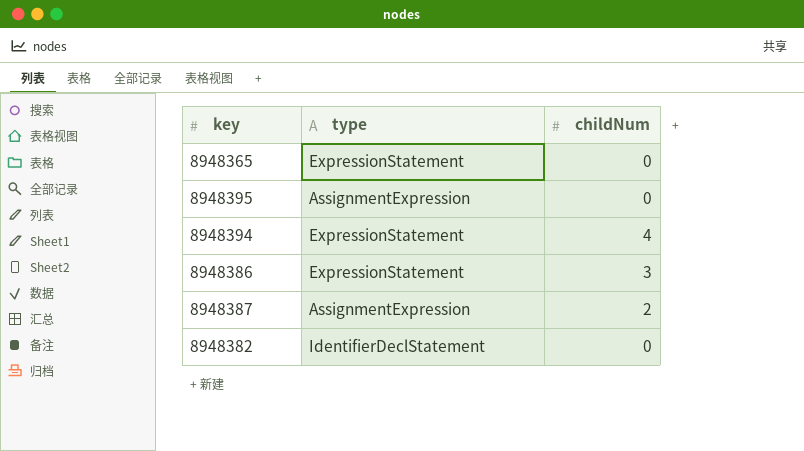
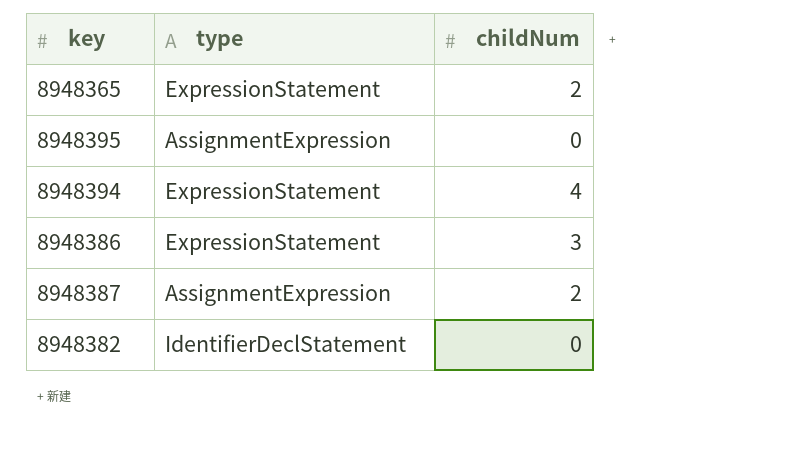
8948365 | childNum: 0 -> 2

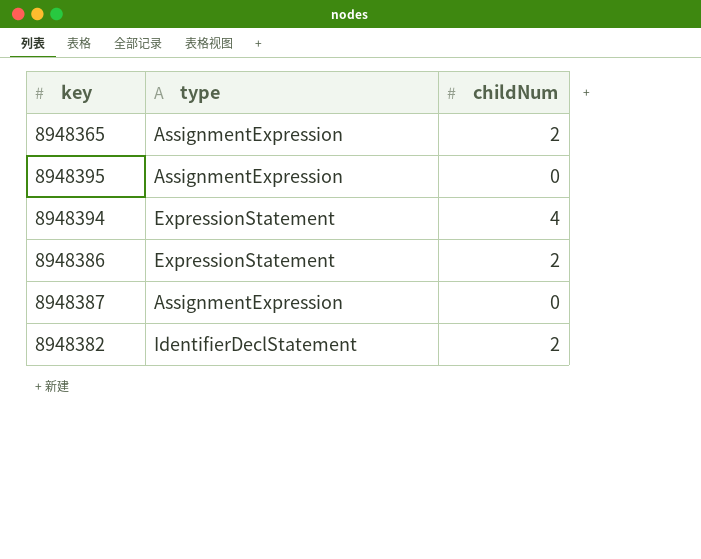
8948365 | type: ExpressionStatement -> AssignmentExpression
8948386 | childNum: 3 -> 2
8948387 | childNum: 2 -> 0
8948382 | childNum: 0 -> 2

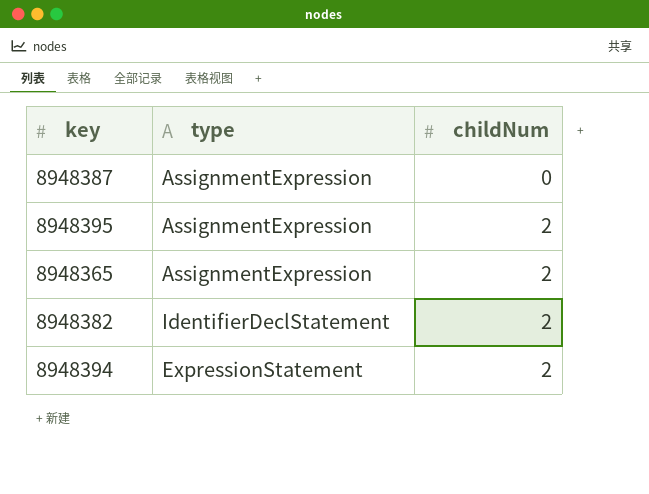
row order: none -> childNum ascending
row 8948386: ExpressionStatement | 2 -> none
8948395 | childNum: 0 -> 2
8948394 | childNum: 4 -> 2

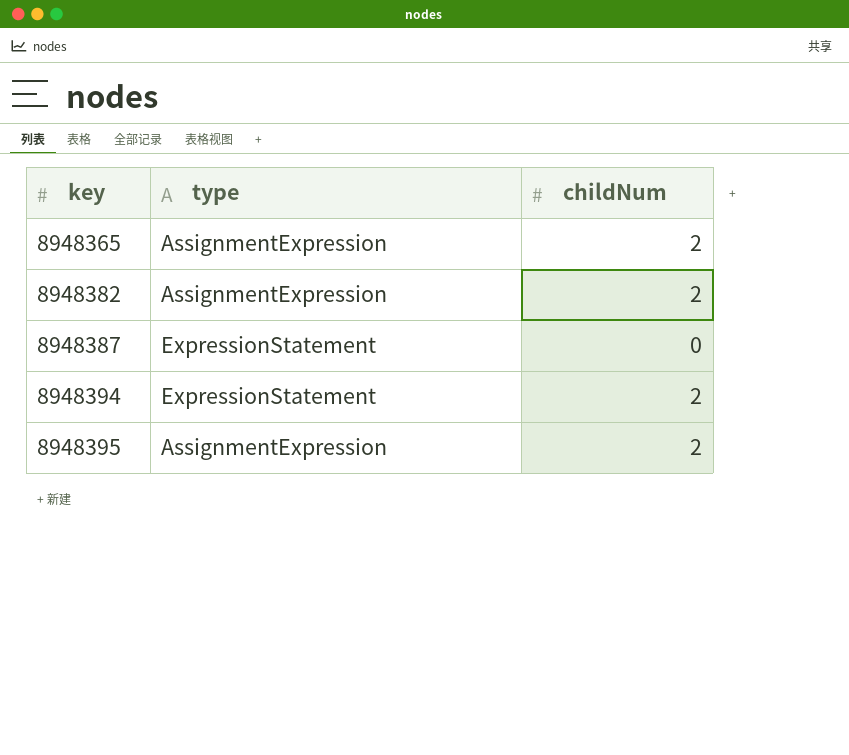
row order: childNum ascending -> key ascending
8948382 | type: IdentifierDeclStatement -> AssignmentExpression
8948387 | type: AssignmentExpression -> ExpressionStatement

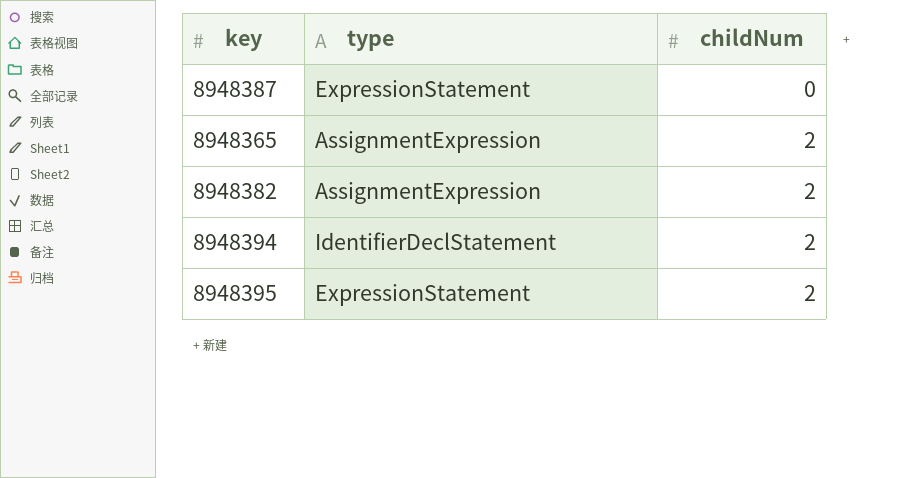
row order: key ascending -> childNum ascending
8948394 | type: ExpressionStatement -> IdentifierDeclStatement
8948395 | type: AssignmentExpression -> ExpressionStatement

